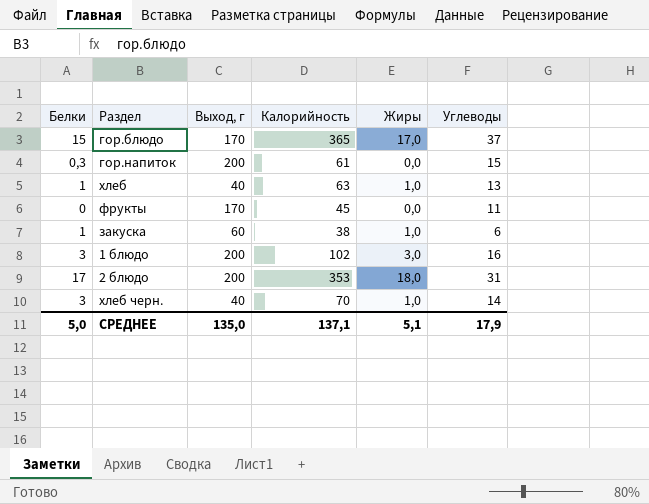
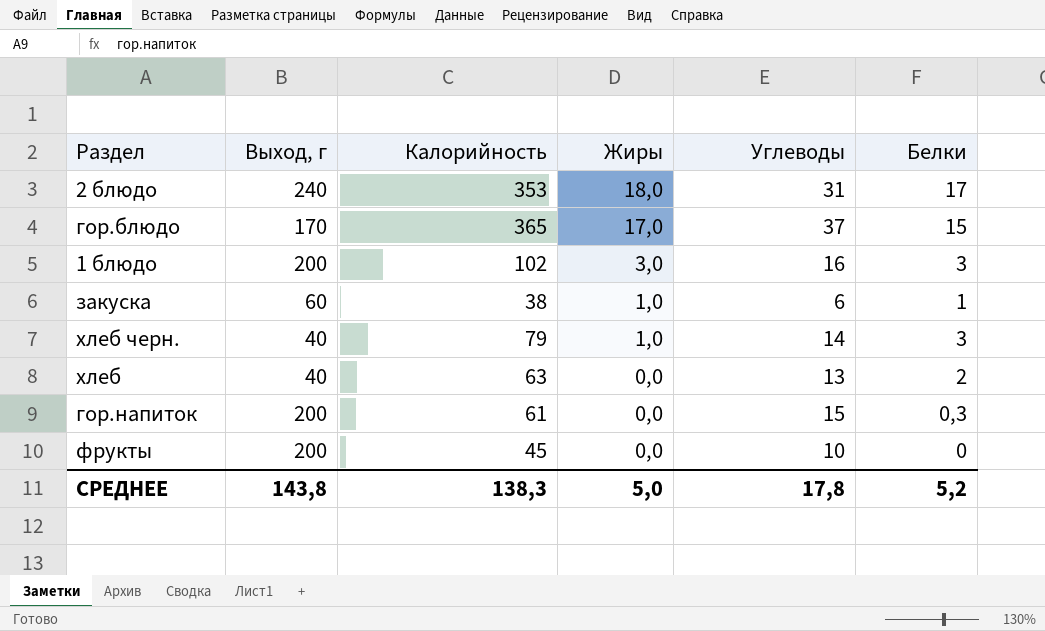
row order: none -> Жиры descending
column Белки | position: 1 -> 6
2 блюдо | Выход, г: 200 -> 240
хлеб черн. | Калорийность: 70 -> 79
хлеб | Жиры: 1,0 -> 0,0
хлеб | Белки: 1 -> 2
фрукты | Выход, г: 170 -> 200
фрукты | Углеводы: 11 -> 10
СРЕДНЕЕ | Выход, г: 135,0 -> 143,8
СРЕДНЕЕ | Калорийность: 137,1 -> 138,3
СРЕДНЕЕ | Жиры: 5,1 -> 5,0
СРЕДНЕЕ | Углеводы: 17,9 -> 17,8
СРЕДНЕЕ | Белки: 5,0 -> 5,2

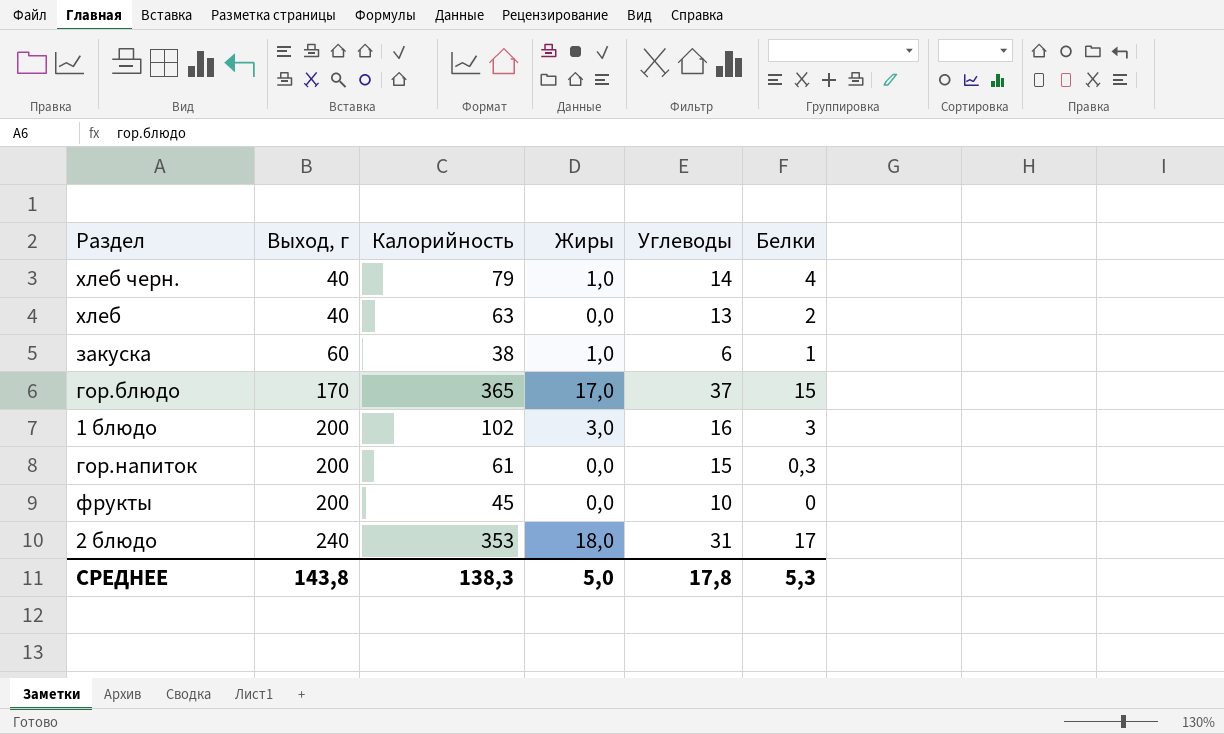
row order: Жиры descending -> Выход, г ascending
хлеб черн. | Белки: 3 -> 4
СРЕДНЕЕ | Белки: 5,2 -> 5,3

